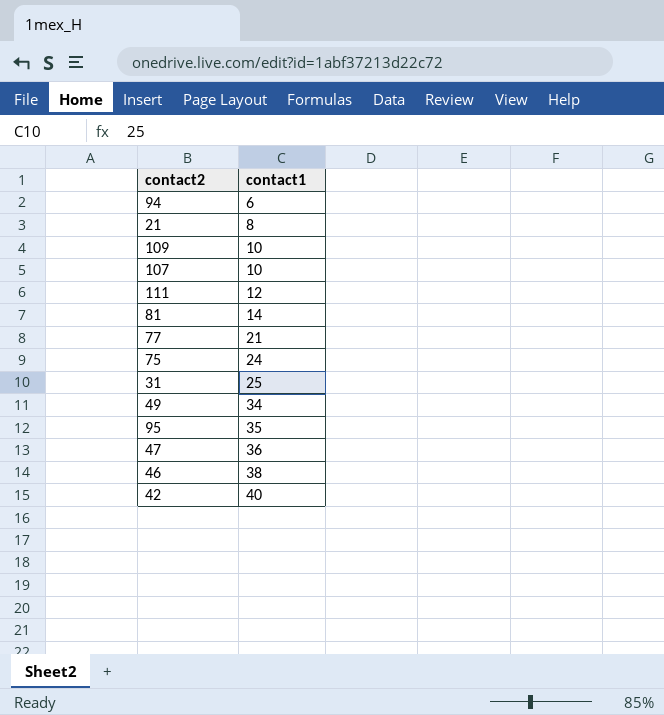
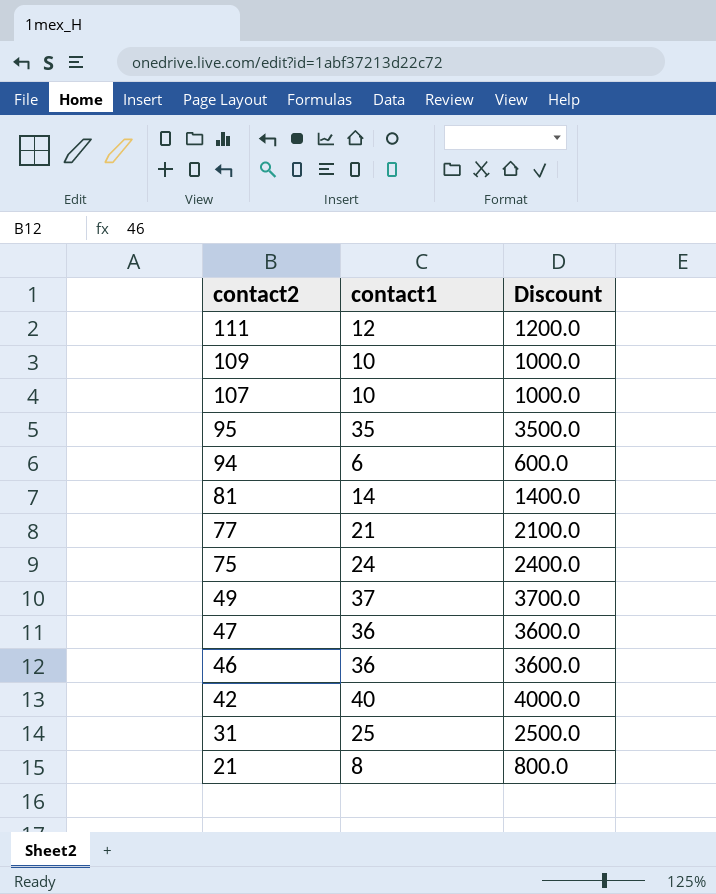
row order: contact1 ascending -> contact2 descending
column Discount | formula: none -> [contact1] * 100
49 | contact1: 34 -> 37
46 | contact1: 38 -> 36

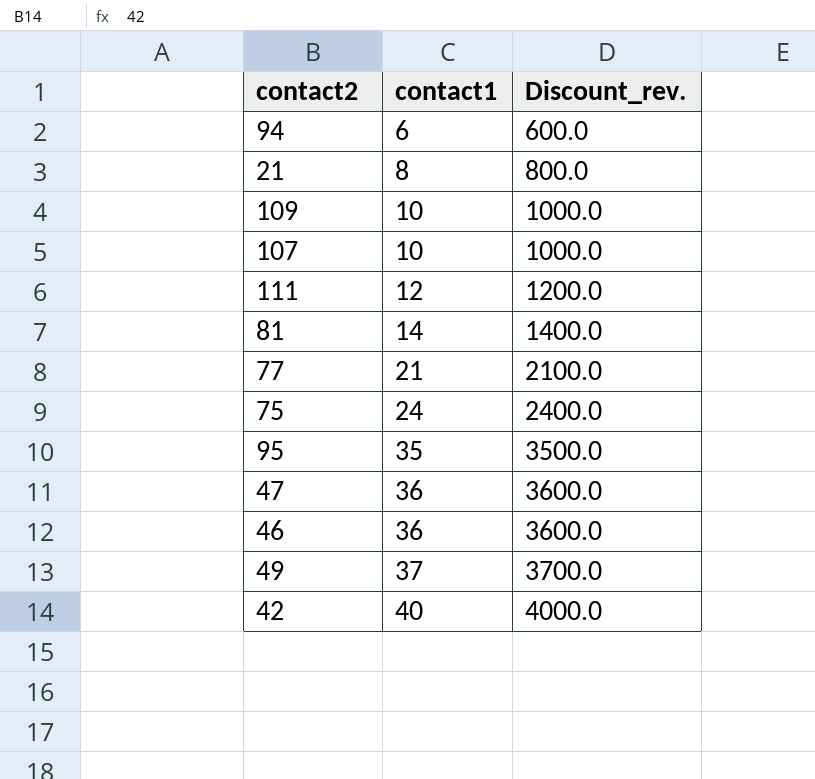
row order: contact2 descending -> contact1 ascending
column name: Discount -> Discount_rev.
row 31: 25 | 2500.0 -> none

